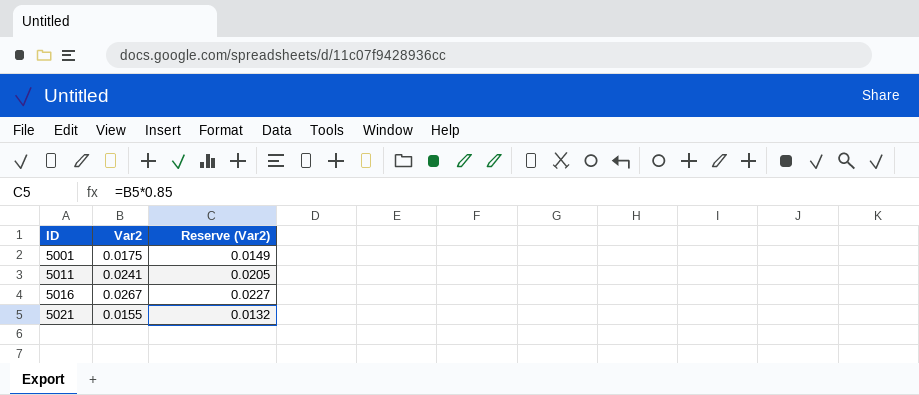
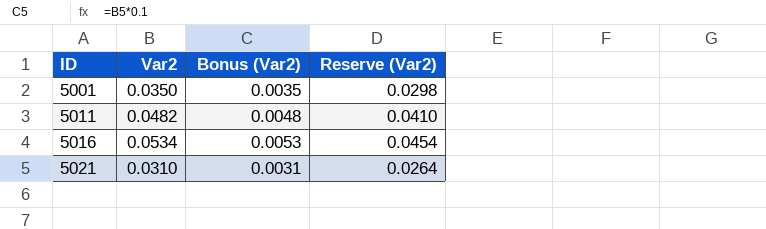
column Bonus (Var2) | formula: none -> [Var2] * 0.1
5001 | Var2: 0.0175 -> 0.0350
5001 | Reserve (Var2): 0.0149 -> 0.0298
5011 | Var2: 0.0241 -> 0.0482
5011 | Reserve (Var2): 0.0205 -> 0.0410
5016 | Var2: 0.0267 -> 0.0534
5016 | Reserve (Var2): 0.0227 -> 0.0454
5021 | Var2: 0.0155 -> 0.0310
5021 | Reserve (Var2): 0.0132 -> 0.0264

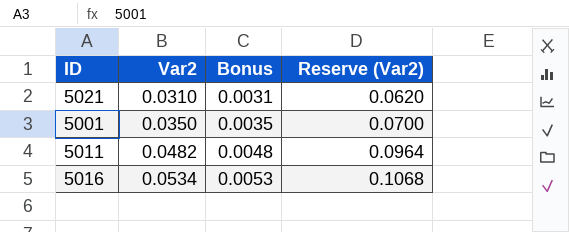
row order: ID ascending -> Var2 ascending
column name: Bonus (Var2) -> Bonus
column Reserve (Var2) | formula: [Var2] * 0.85 -> [Var2] * 2

